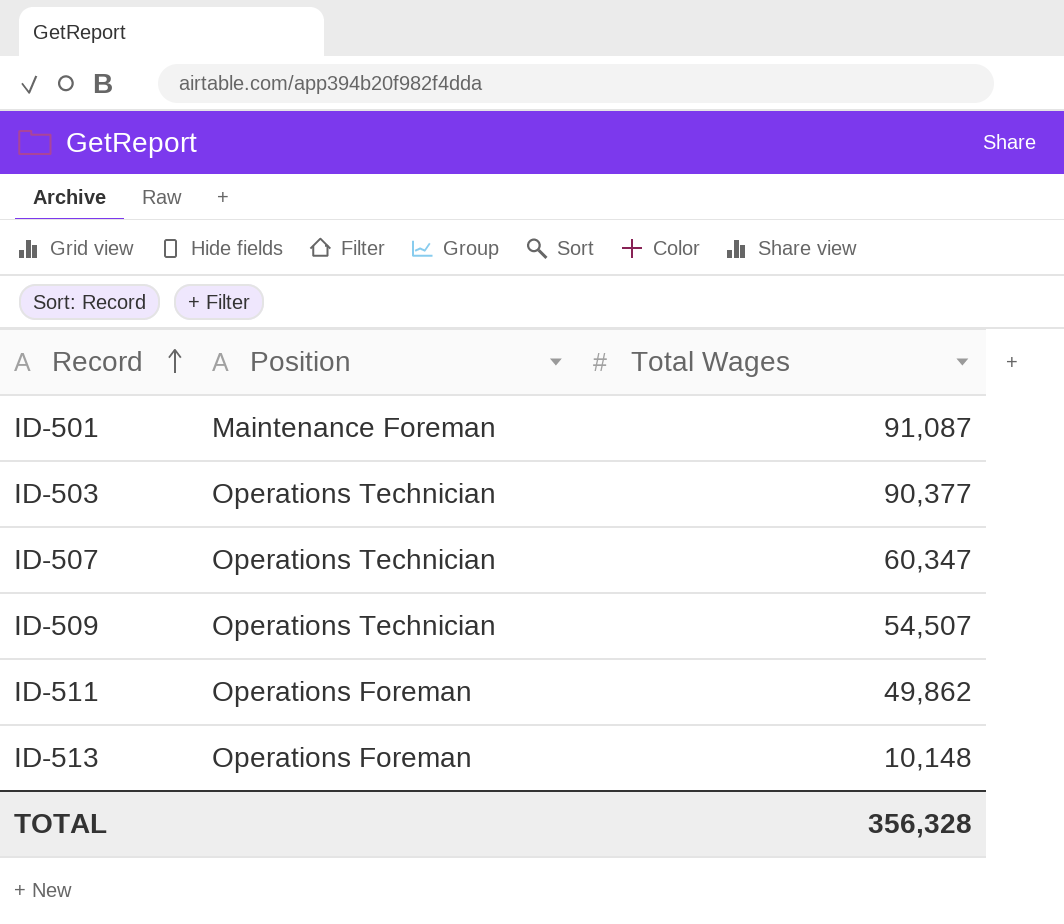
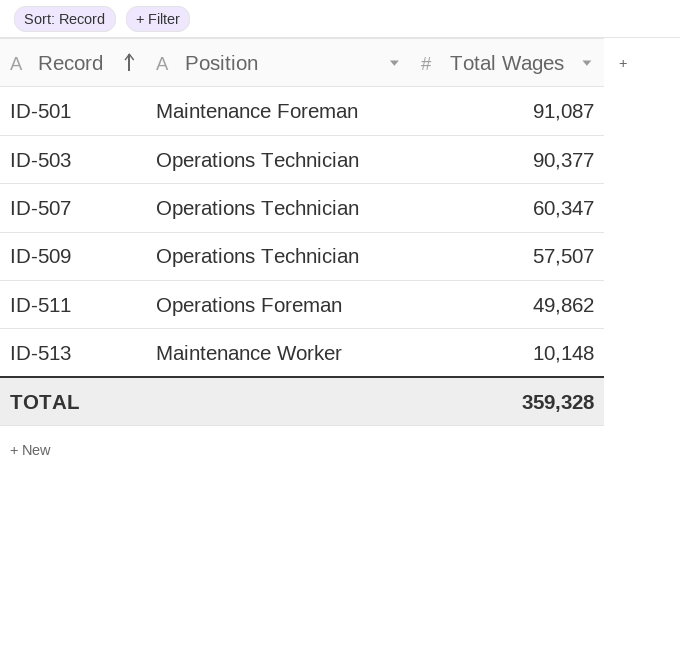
ID-509 | Total Wages: 54,507 -> 57,507
ID-513 | Position: Operations Foreman -> Maintenance Worker
TOTAL | Total Wages: 356,328 -> 359,328

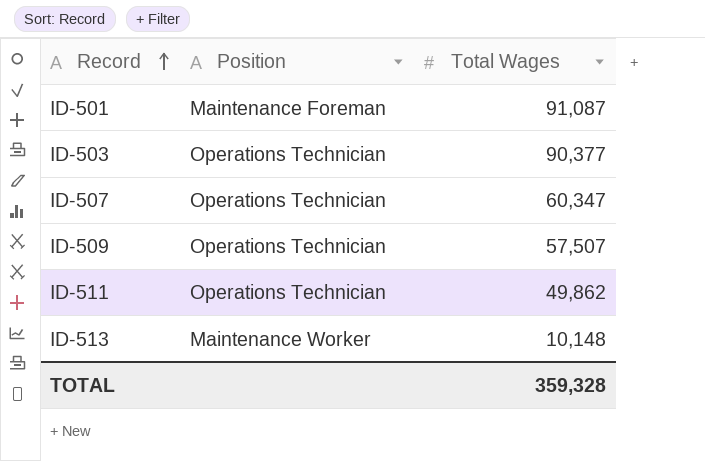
ID-511 | Position: Operations Foreman -> Operations Technician

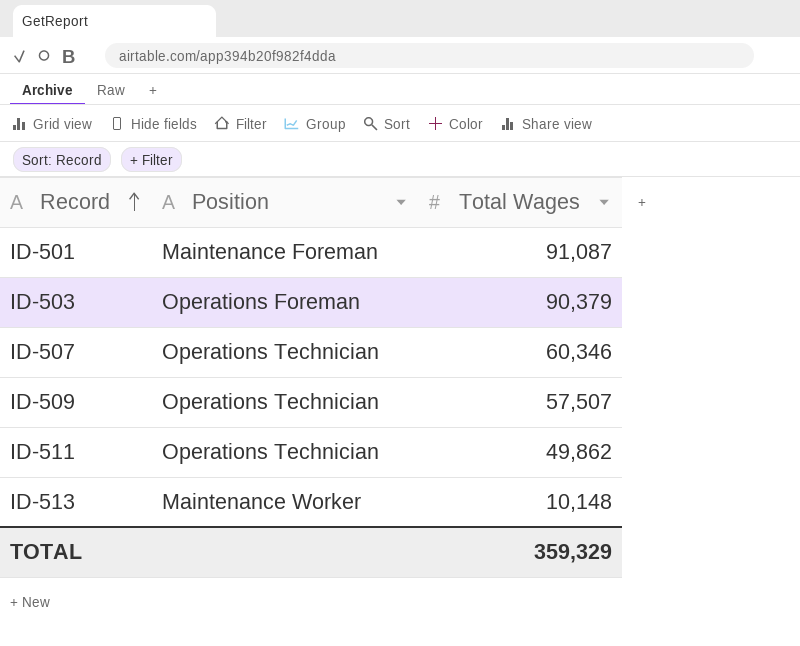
ID-503 | Position: Operations Technician -> Operations Foreman
ID-503 | Total Wages: 90,377 -> 90,379
ID-507 | Total Wages: 60,347 -> 60,346
TOTAL | Total Wages: 359,328 -> 359,329

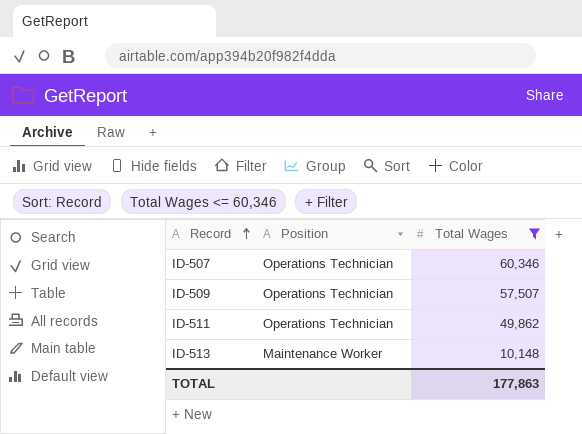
filter: none -> Total Wages <= 60,346
TOTAL | Total Wages: 359,329 -> 177,863

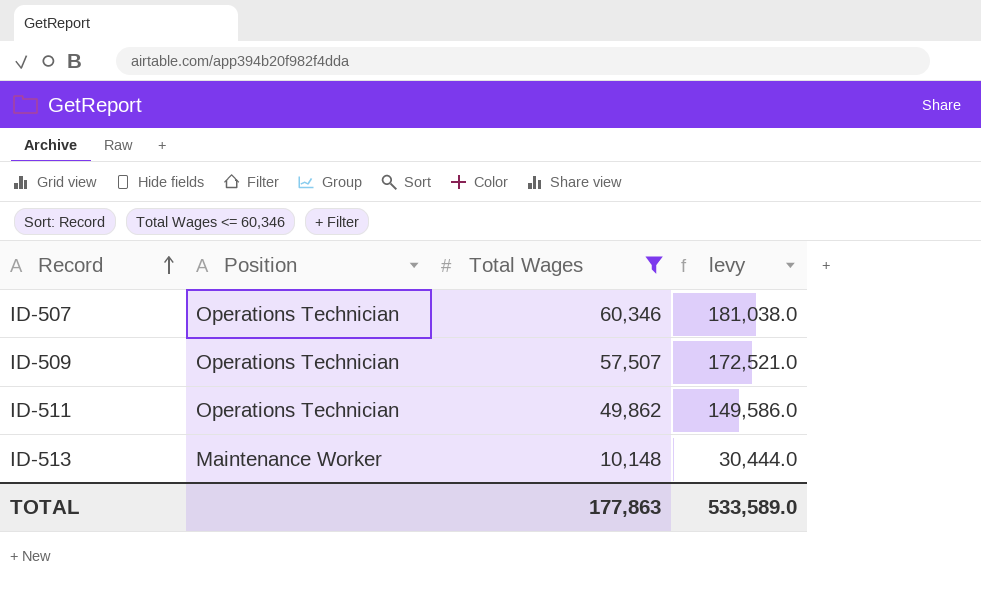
column levy | formula: none -> [Total Wages] * 3

